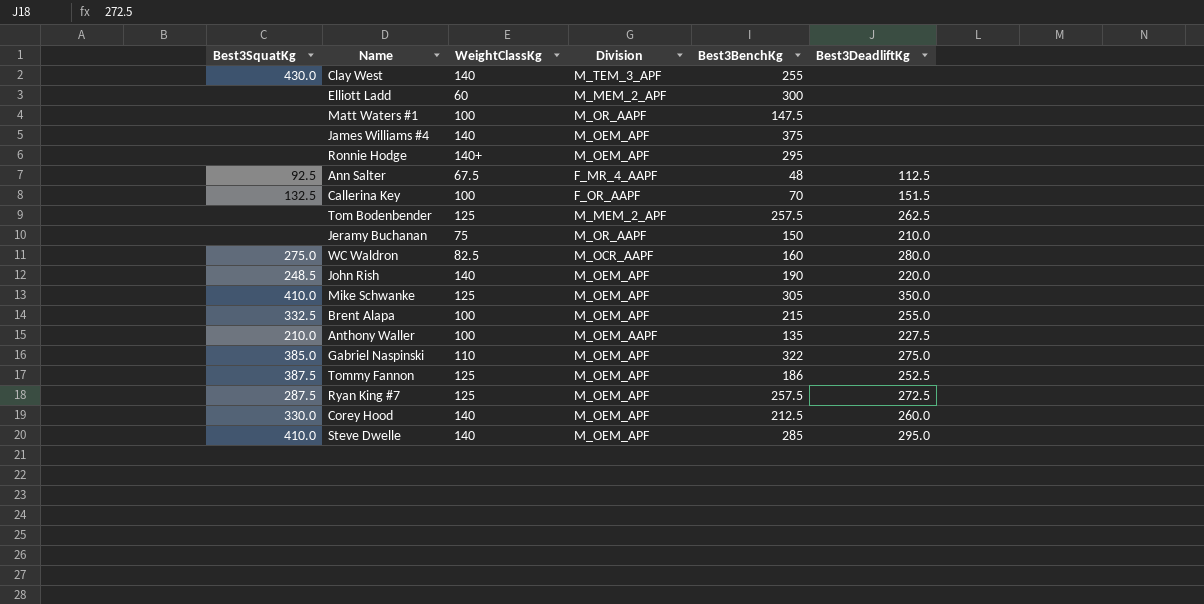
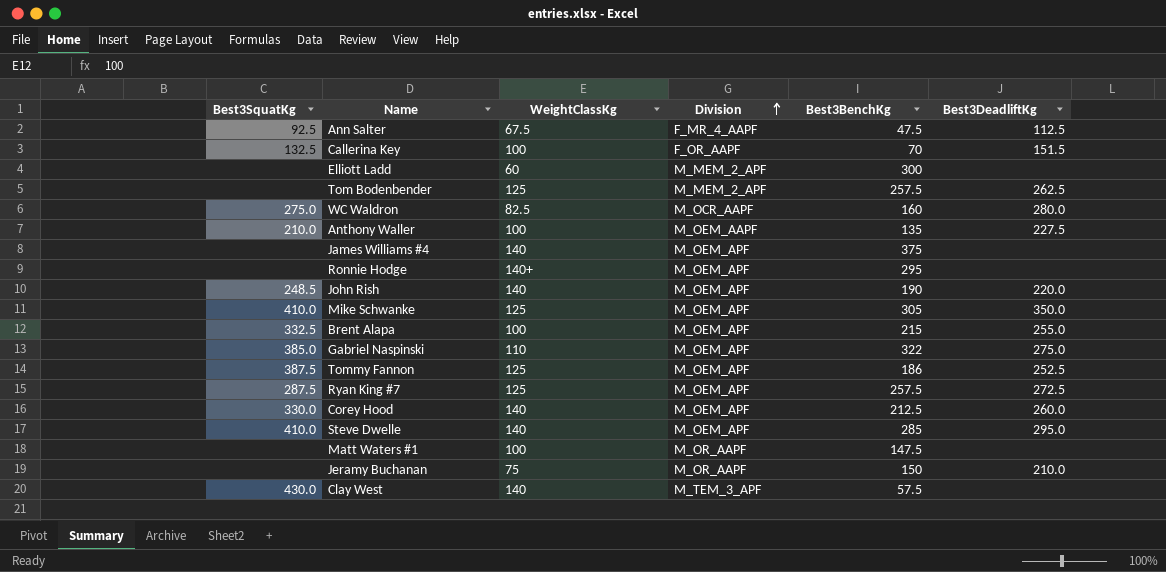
row order: none -> Division ascending
Ann Salter | Best3BenchKg: 48 -> 47.5
Clay West | Best3BenchKg: 255 -> 57.5

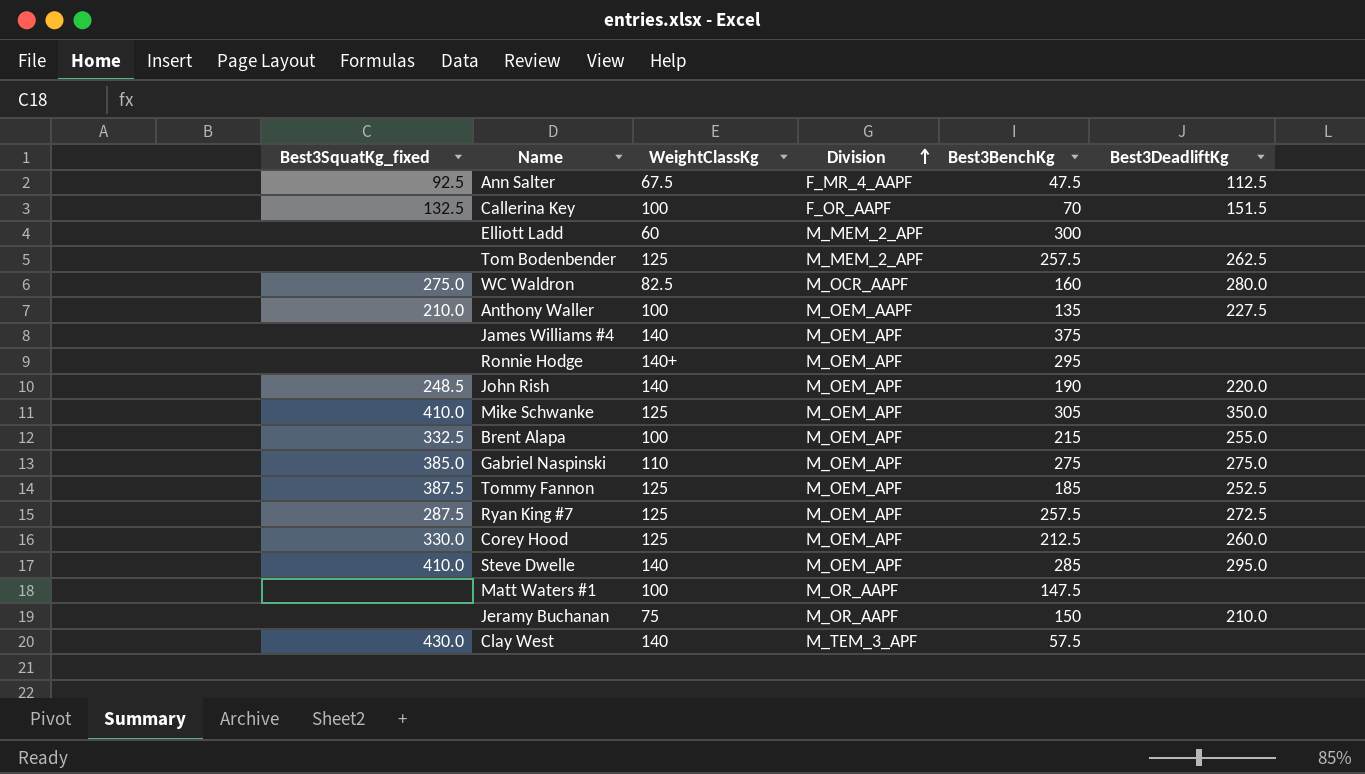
column name: Best3SquatKg -> Best3SquatKg_fixed
Gabriel Naspinski | Best3BenchKg: 322 -> 275
Tommy Fannon | Best3BenchKg: 186 -> 185
Corey Hood | WeightClassKg: 140 -> 125

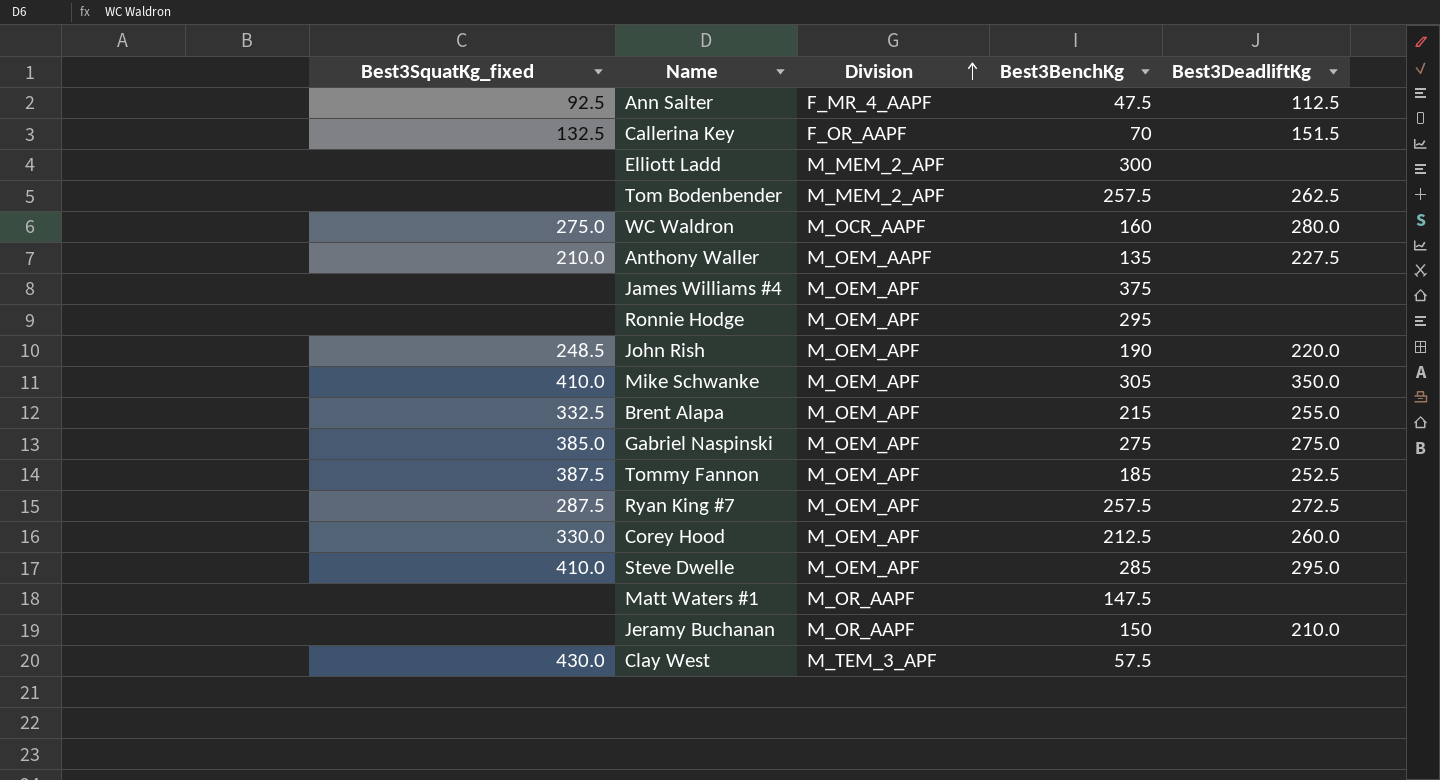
column WeightClassKg | position: 3 -> none

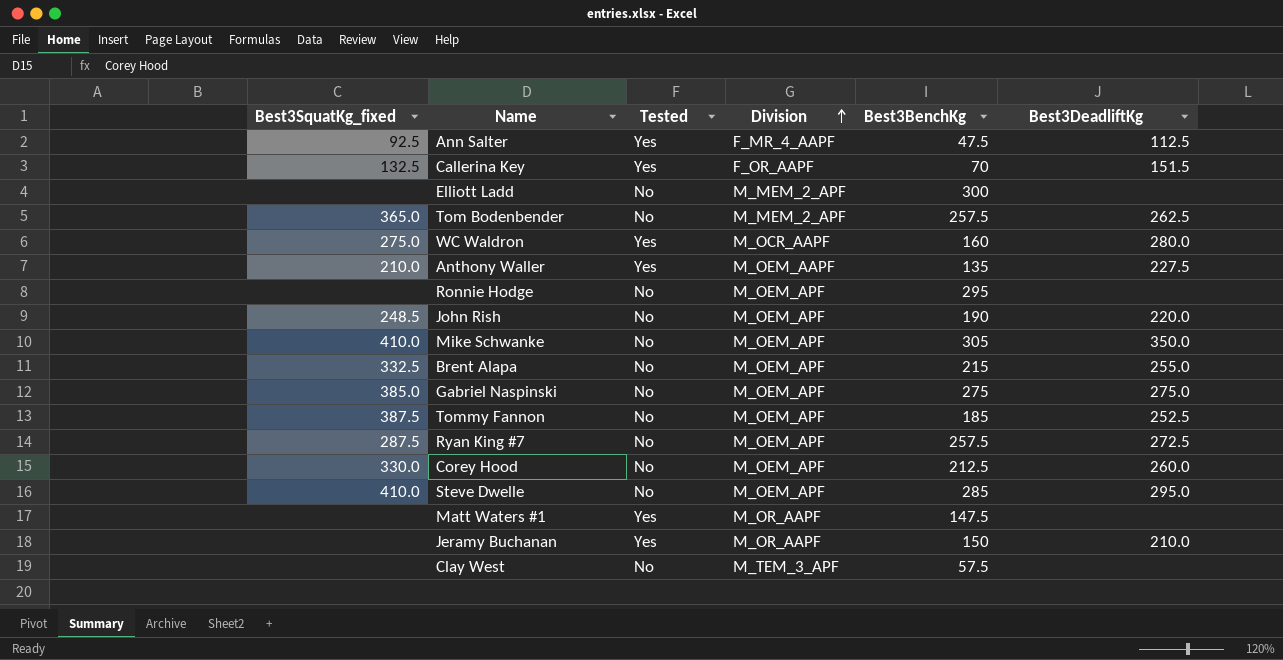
column Tested | position: none -> 3
row James Williams #4: none | M_OEM_APF | 375 | none -> none
Tom Bodenbender | Best3SquatKg_fixed: none -> 365.0
Clay West | Best3SquatKg_fixed: 430.0 -> none

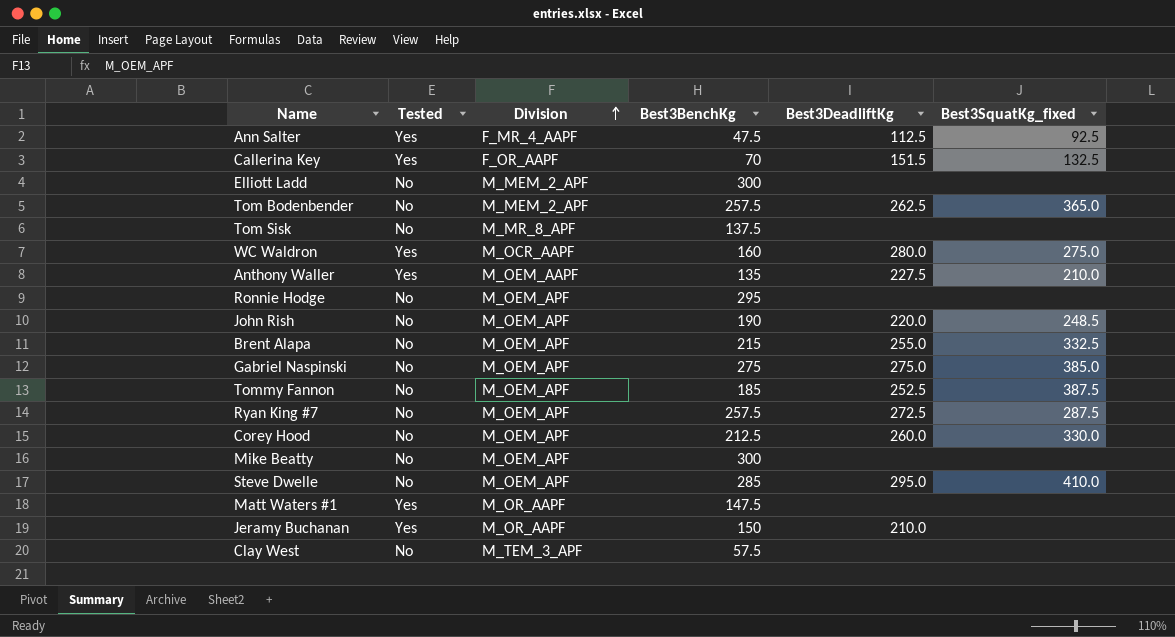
column Best3SquatKg_fixed | position: 1 -> 6
row Mike Schwanke: 410.0 | No | M_OEM_APF | 305 | 350.0 -> none
row Tom Sisk: none -> No | M_MR_8_APF | 137.5 | none | none
row Mike Beatty: none -> No | M_OEM_APF | 300 | none | none

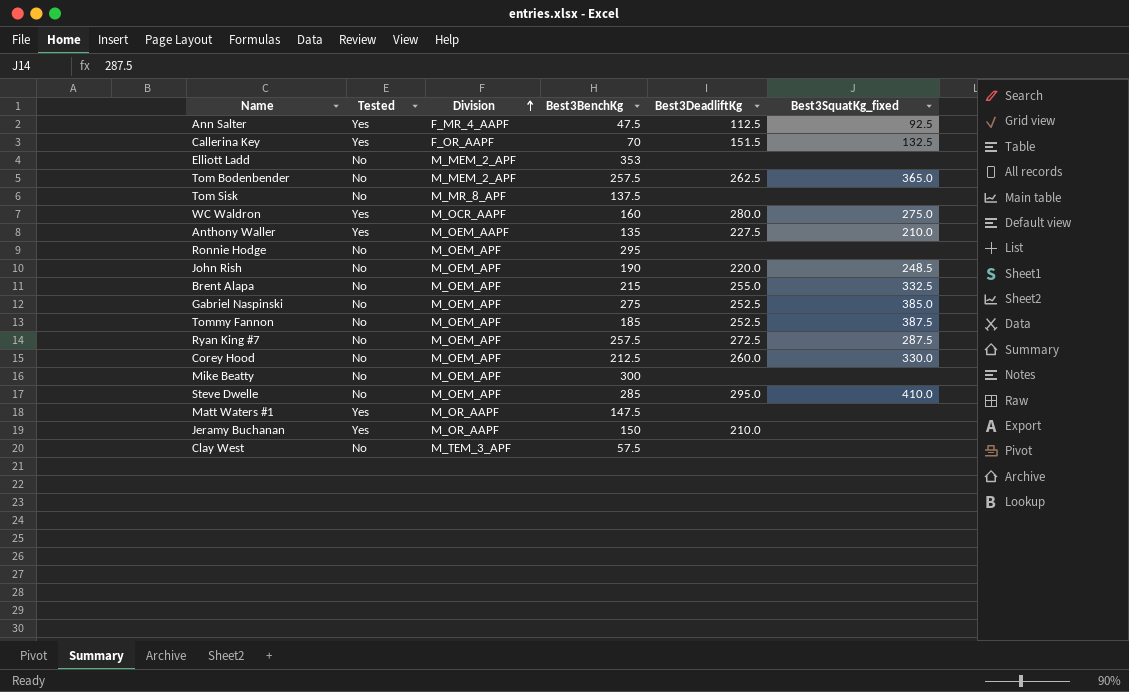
Elliott Ladd | Best3BenchKg: 300 -> 353
Gabriel Naspinski | Best3DeadliftKg: 275.0 -> 252.5

